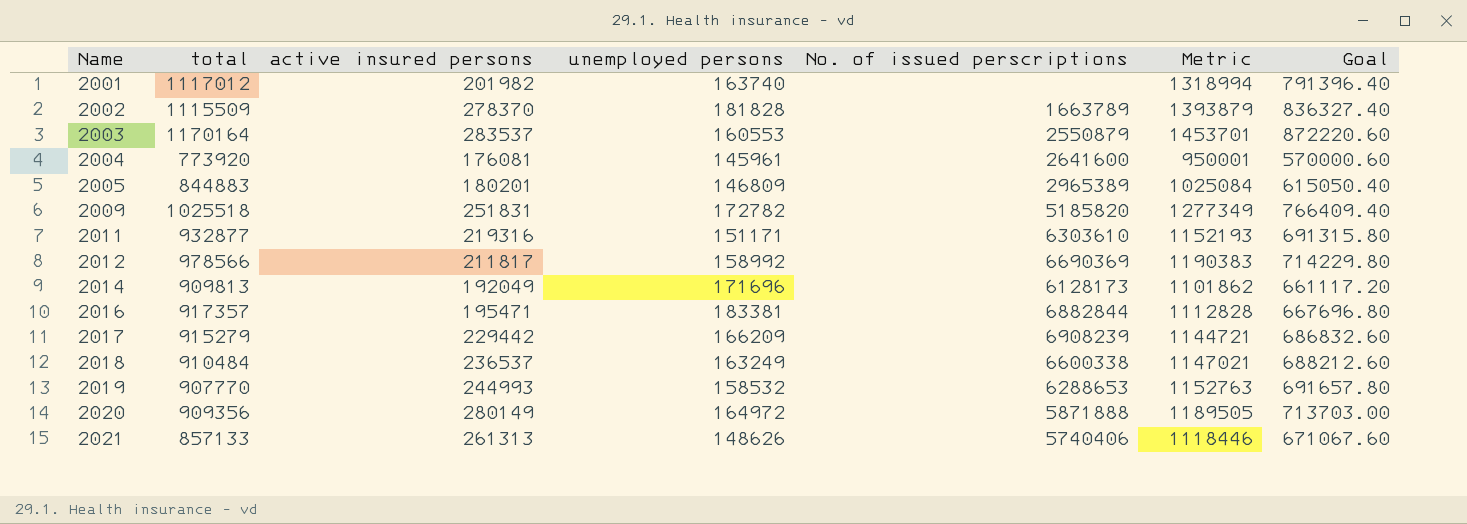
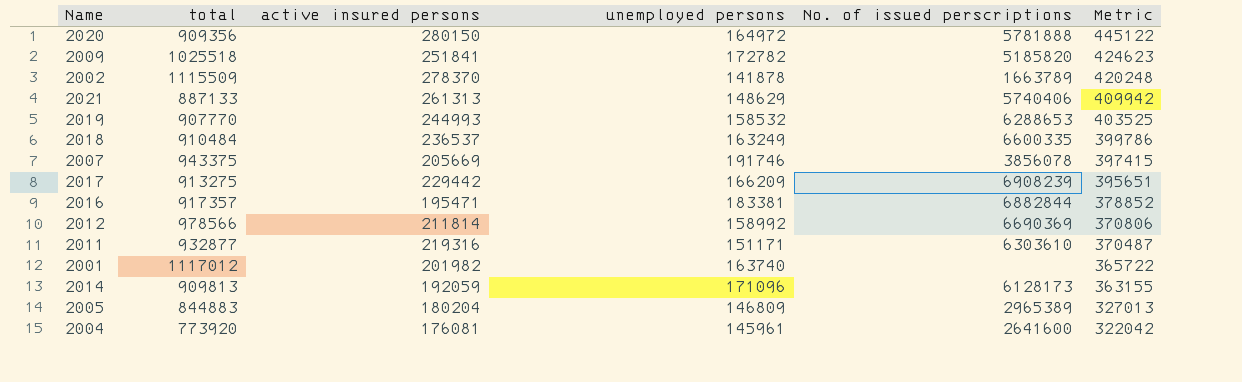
row order: Name ascending -> Metric descending
column Goal | formula: [Metric] * 0.6 -> none
column Metric | formula: [total] + [active insured persons] -> [active insured persons] + [unemployed persons]
row 2003: 1170164 | 283537 | 160553 | 2550879 | 1453701 | 872220.60 -> none
2020 | active insured persons: 280149 -> 280150
2020 | No. of issued perscriptions: 5871888 -> 5781888
2009 | active insured persons: 251831 -> 251841
2002 | unemployed persons: 181828 -> 141878
2021 | total: 857133 -> 887133
2021 | unemployed persons: 148626 -> 148629
2018 | No. of issued perscriptions: 6600338 -> 6600335
row 2007: none -> 943375 | 205669 | 191746 | 3856078 | 397415
2017 | total: 915279 -> 913275
2012 | active insured persons: 211817 -> 211814
2014 | active insured persons: 192049 -> 192059
2014 | unemployed persons: 171696 -> 171096
2005 | active insured persons: 180201 -> 180204

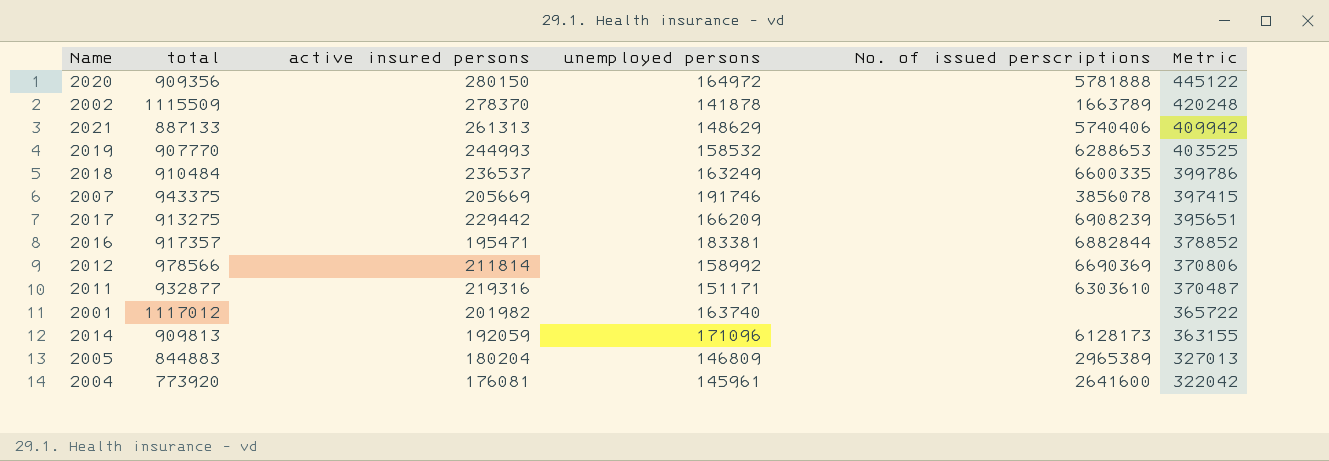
row 2009: 1025518 | 251841 | 172782 | 5185820 | 424623 -> none

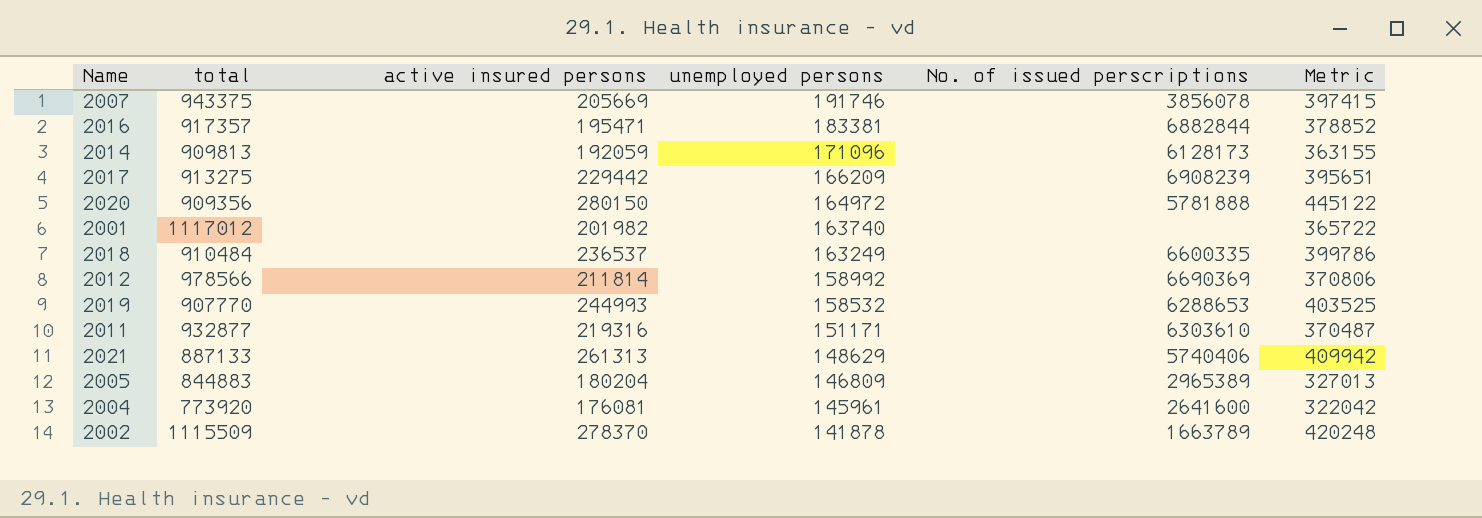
row order: Metric descending -> unemployed persons descending

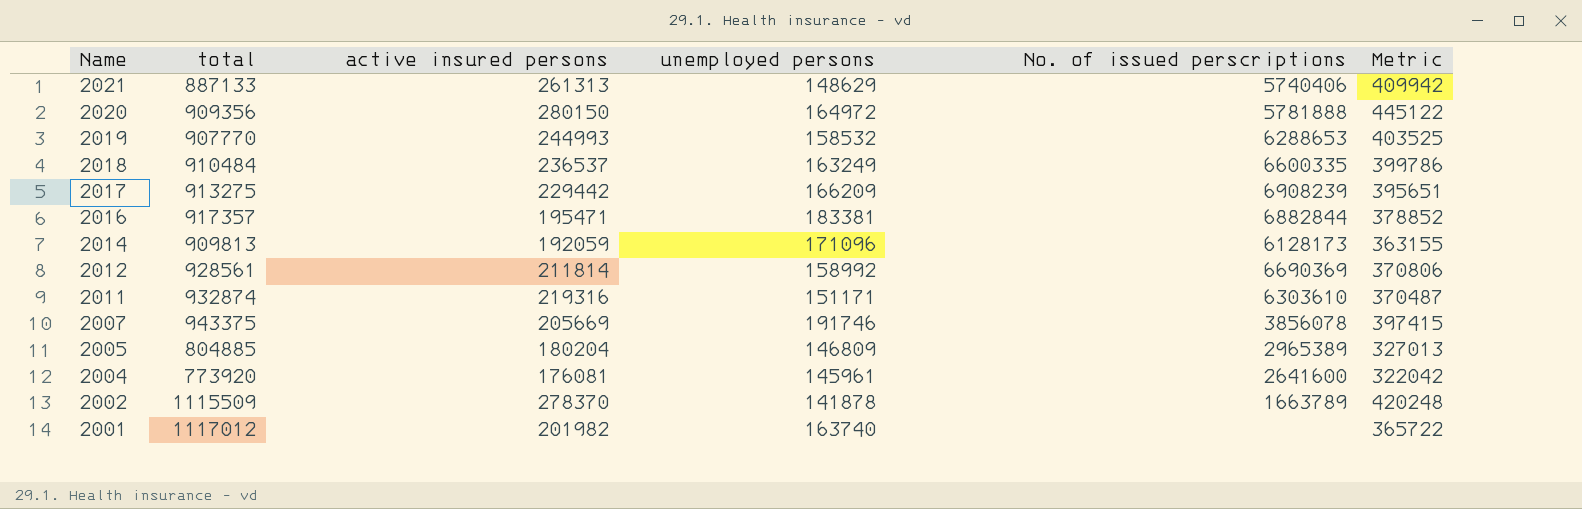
row order: unemployed persons descending -> Name descending
2012 | total: 978566 -> 928561
2011 | total: 932877 -> 932874
2005 | total: 844883 -> 804885

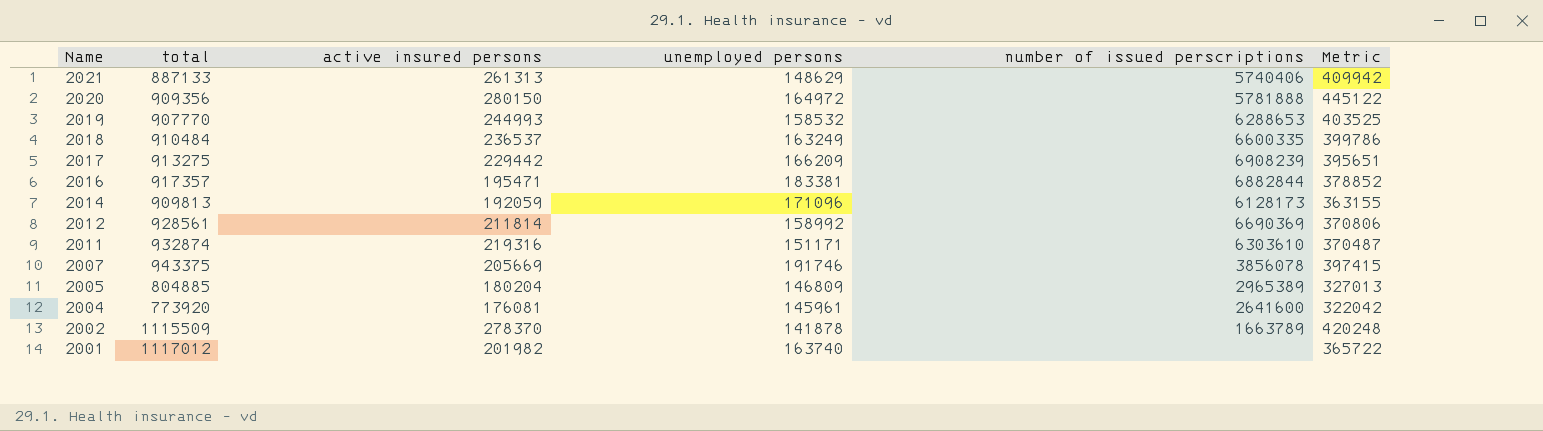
column name: No. of issued perscriptions -> number of issued perscriptions

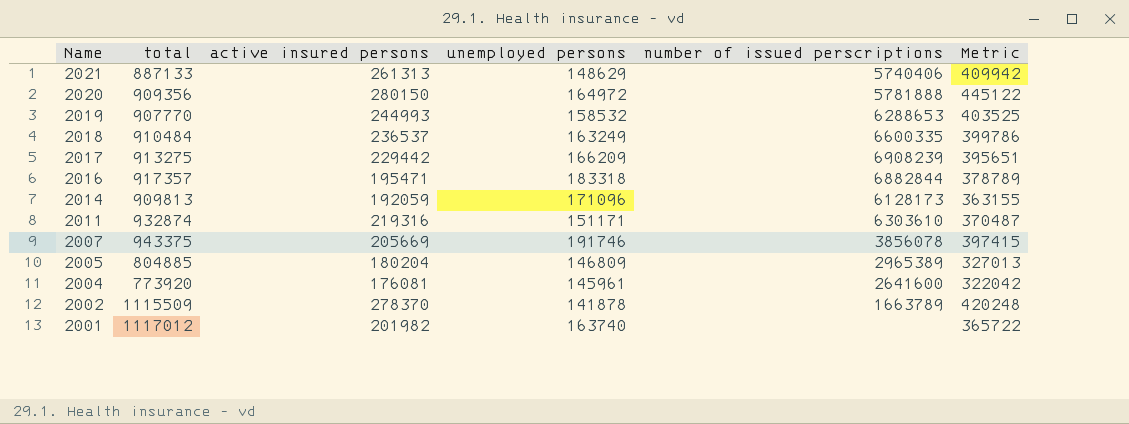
row 2012: 928561 | 211814 | 158992 | 6690369 | 370806 -> none
2016 | unemployed persons: 183381 -> 183318
2016 | Metric: 378852 -> 378789

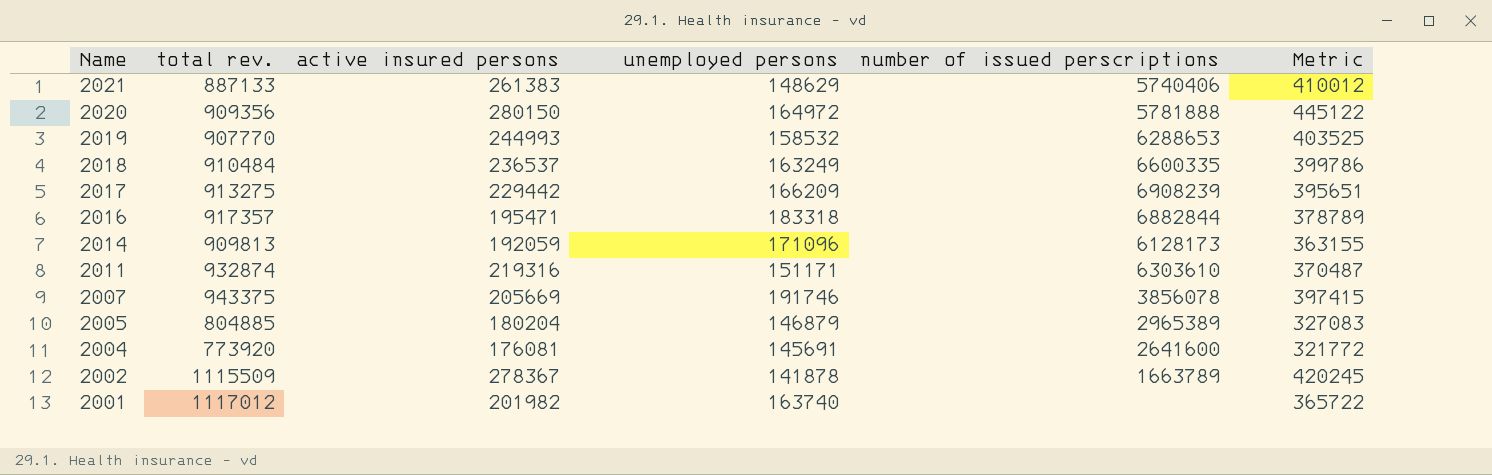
column name: total -> total rev.
2021 | active insured persons: 261313 -> 261383
2021 | Metric: 409942 -> 410012
2005 | unemployed persons: 146809 -> 146879
2005 | Metric: 327013 -> 327083
2004 | unemployed persons: 145961 -> 145691
2004 | Metric: 322042 -> 321772
2002 | active insured persons: 278370 -> 278367
2002 | Metric: 420248 -> 420245

